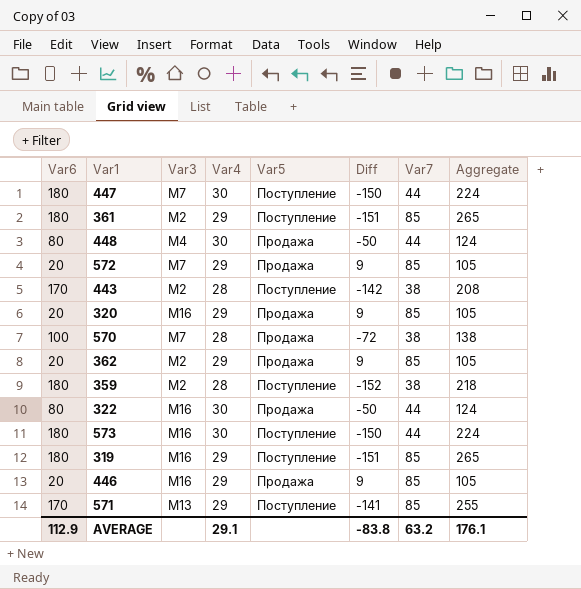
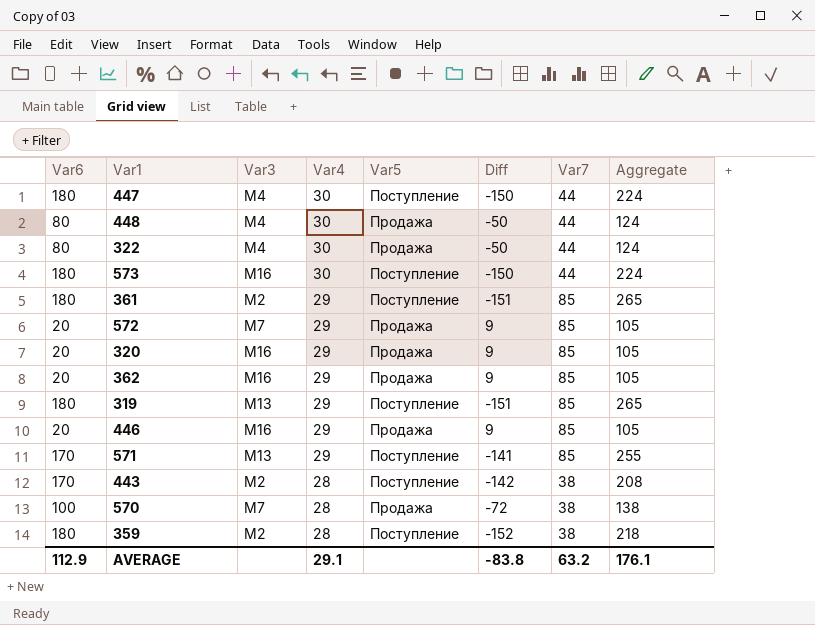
row order: none -> Var4 descending
447 | Var3: M7 -> M4
322 | Var3: M16 -> M4
362 | Var3: M2 -> M16
319 | Var3: M16 -> M13

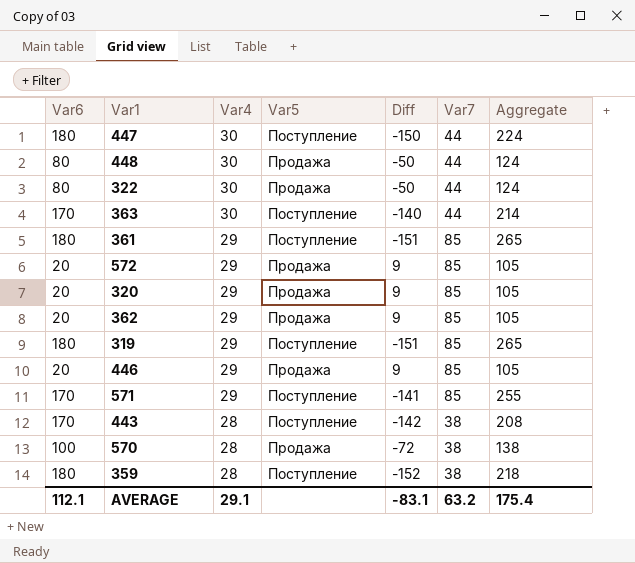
column Var3 | position: 3 -> none
row 573: 180 | M16 | 30 | Поступление | -150 | 44 | 224 -> none
row 363: none -> 170 | 30 | Поступление | -140 | 44 | 214
AVERAGE | Var6: 112.9 -> 112.1
AVERAGE | Diff: -83.8 -> -83.1
AVERAGE | Aggregate: 176.1 -> 175.4

